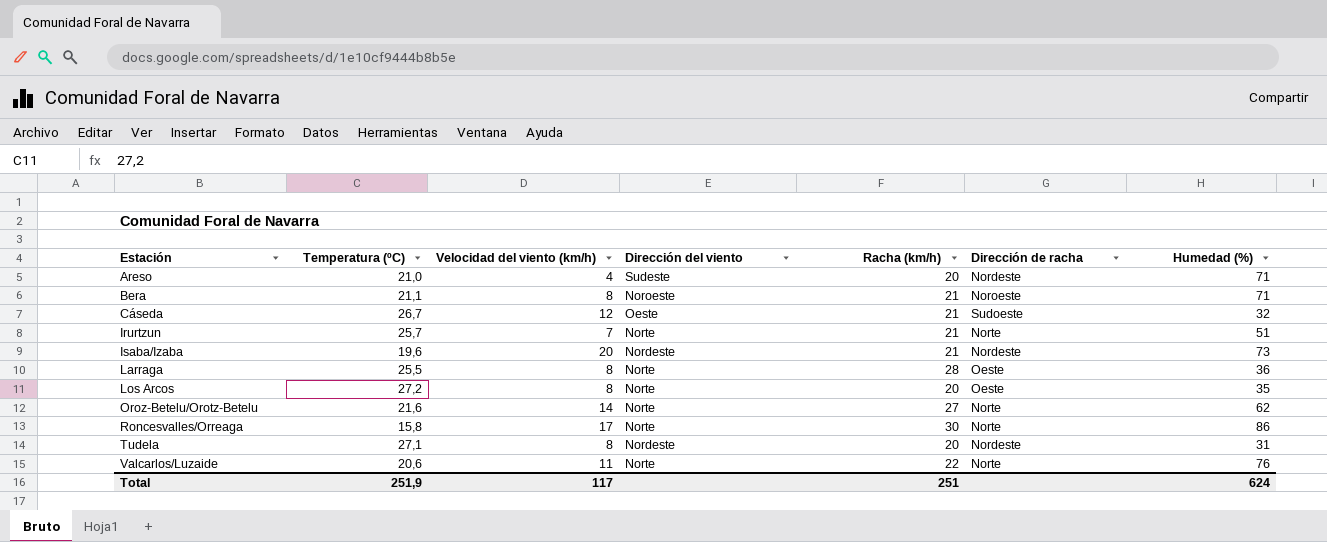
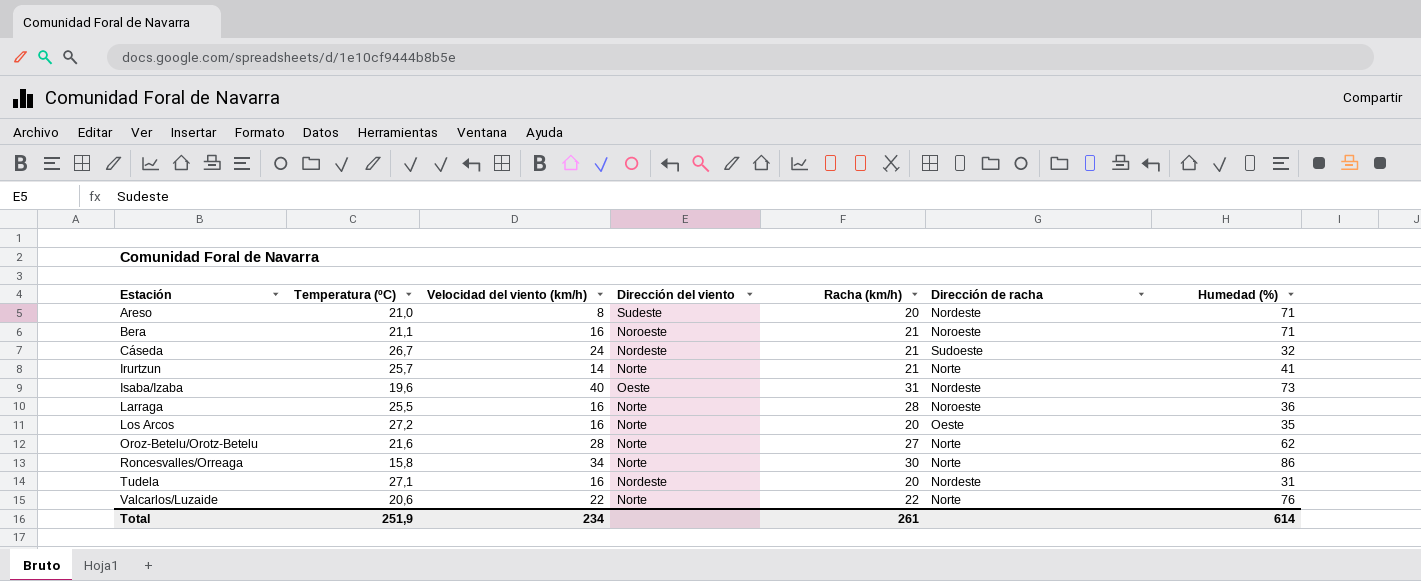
Areso | Velocidad del viento (km/h): 4 -> 8
Bera | Velocidad del viento (km/h): 8 -> 16
Cáseda | Velocidad del viento (km/h): 12 -> 24
Cáseda | Dirección del viento: Oeste -> Nordeste
Irurtzun | Velocidad del viento (km/h): 7 -> 14
Irurtzun | Humedad (%): 51 -> 41
Isaba/Izaba | Velocidad del viento (km/h): 20 -> 40
Isaba/Izaba | Dirección del viento: Nordeste -> Oeste
Isaba/Izaba | Racha (km/h): 21 -> 31
Larraga | Velocidad del viento (km/h): 8 -> 16
Larraga | Dirección de racha: Oeste -> Noroeste
Los Arcos | Velocidad del viento (km/h): 8 -> 16
Oroz-Betelu/Orotz-Betelu | Velocidad del viento (km/h): 14 -> 28
Roncesvalles/Orreaga | Velocidad del viento (km/h): 17 -> 34
Tudela | Velocidad del viento (km/h): 8 -> 16
Valcarlos/Luzaide | Velocidad del viento (km/h): 11 -> 22
Total | Velocidad del viento (km/h): 117 -> 234
Total | Racha (km/h): 251 -> 261
Total | Humedad (%): 624 -> 614

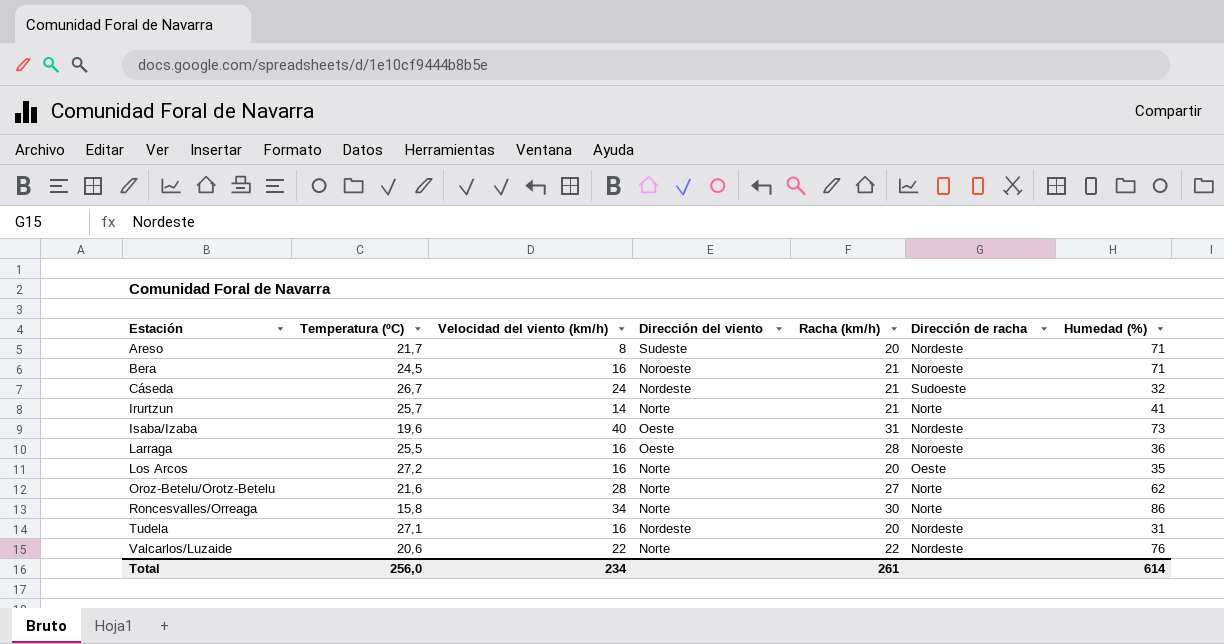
Areso | Temperatura (ºC): 21,0 -> 21,7
Bera | Temperatura (ºC): 21,1 -> 24,5
Larraga | Dirección del viento: Norte -> Oeste
Valcarlos/Luzaide | Dirección de racha: Norte -> Nordeste
Total | Temperatura (ºC): 251,9 -> 256,0

